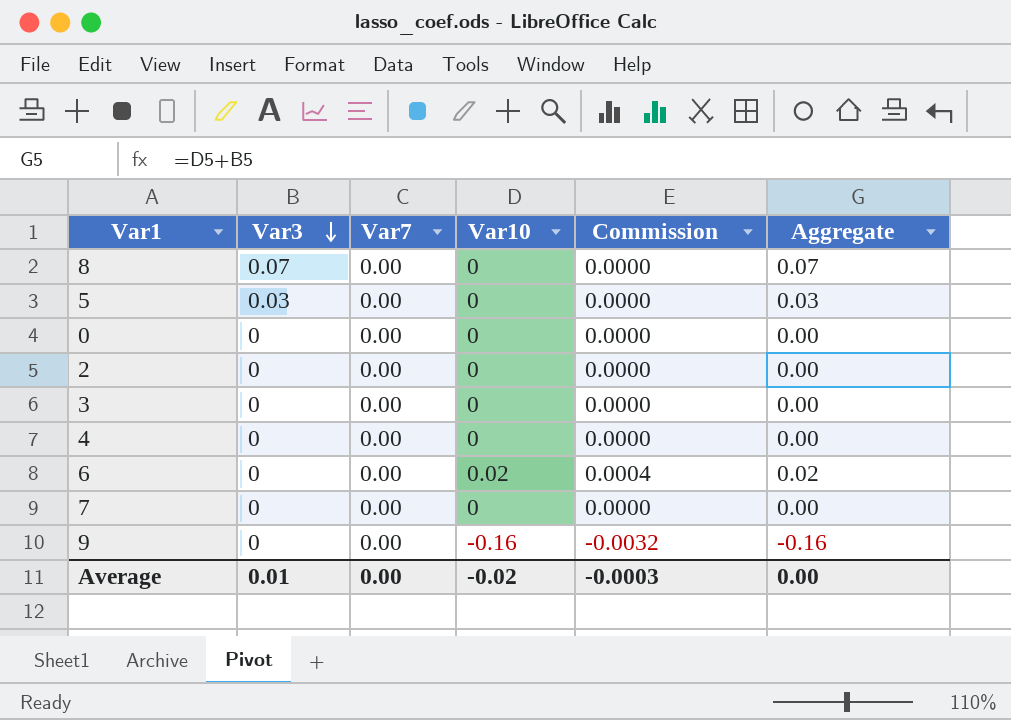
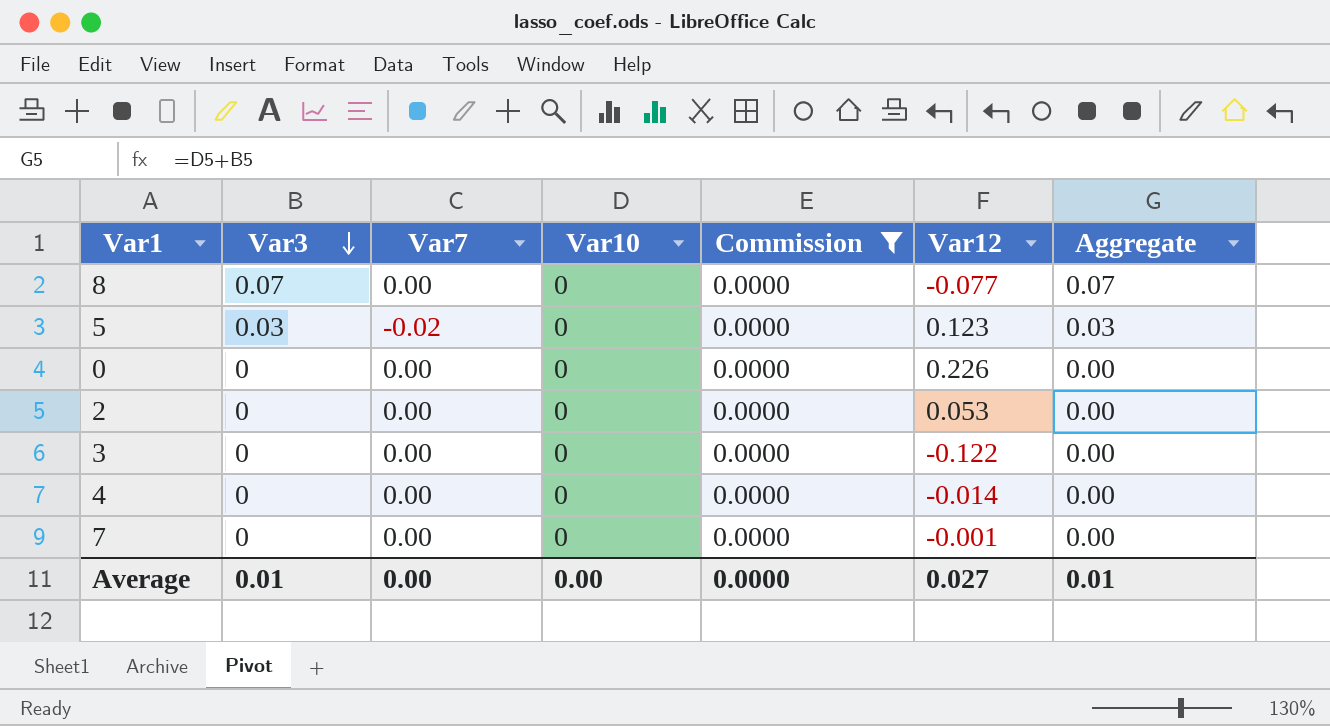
filter: none -> Commission = 0.0000
column Var12 | position: none -> 6
5 | Var7: 0.00 -> -0.02
Average | Var10: -0.02 -> 0.00
Average | Commission: -0.0003 -> 0.0000
Average | Aggregate: 0.00 -> 0.01

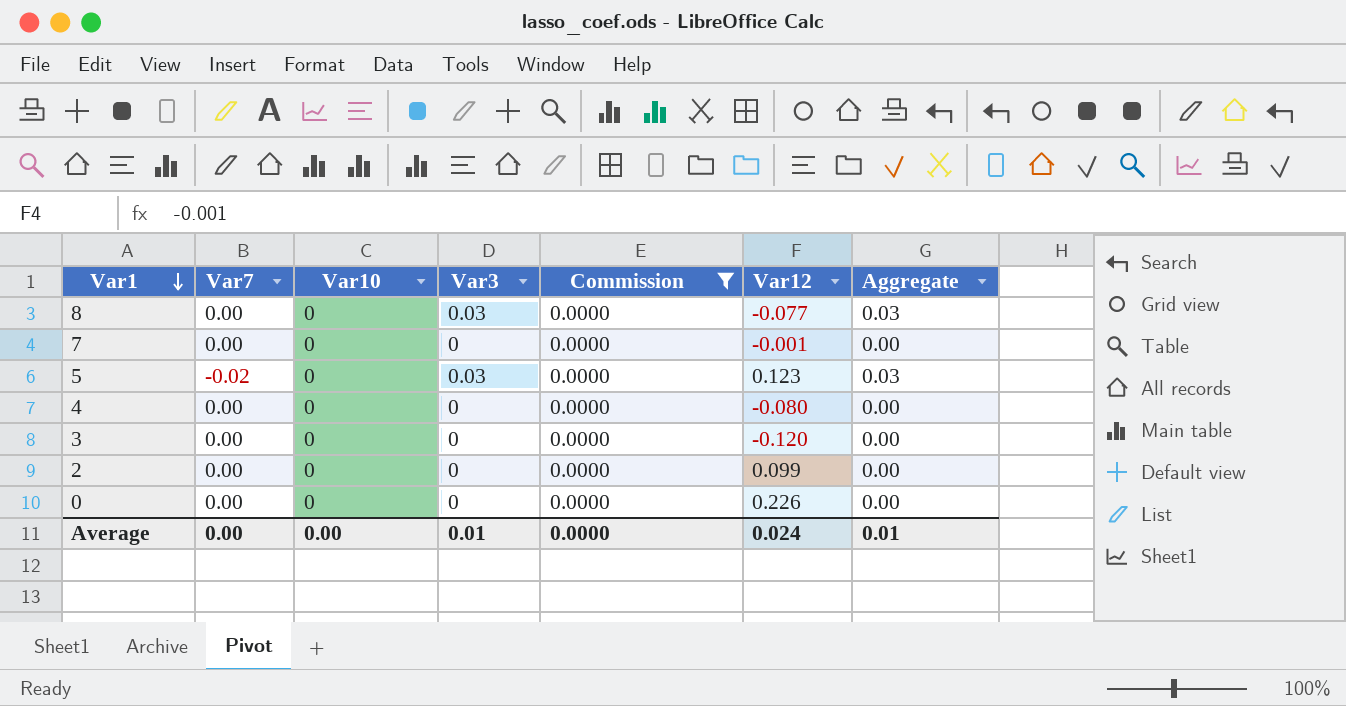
row order: Var3 descending -> Var1 descending
column Var3 | position: 2 -> 4
8 | Var3: 0.07 -> 0.03
8 | Aggregate: 0.07 -> 0.03
4 | Var12: -0.014 -> -0.080
3 | Var12: -0.122 -> -0.120
2 | Var12: 0.053 -> 0.099
Average | Var12: 0.027 -> 0.024

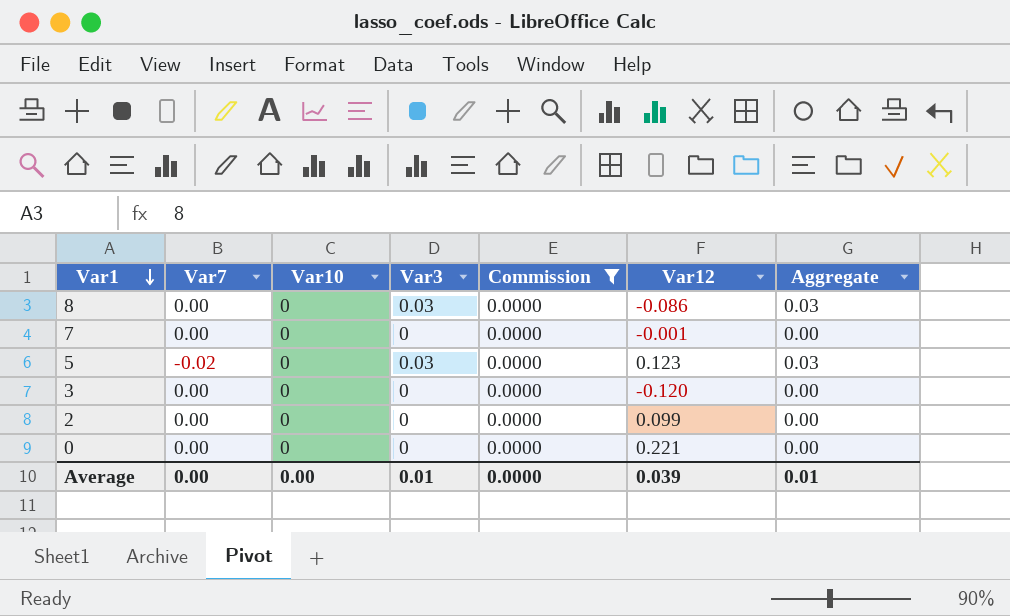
row 4: 0.00 | 0 | 0 | 0.0000 | -0.080 | 0.00 -> none
8 | Var12: -0.077 -> -0.086
0 | Var12: 0.226 -> 0.221
Average | Var12: 0.024 -> 0.039

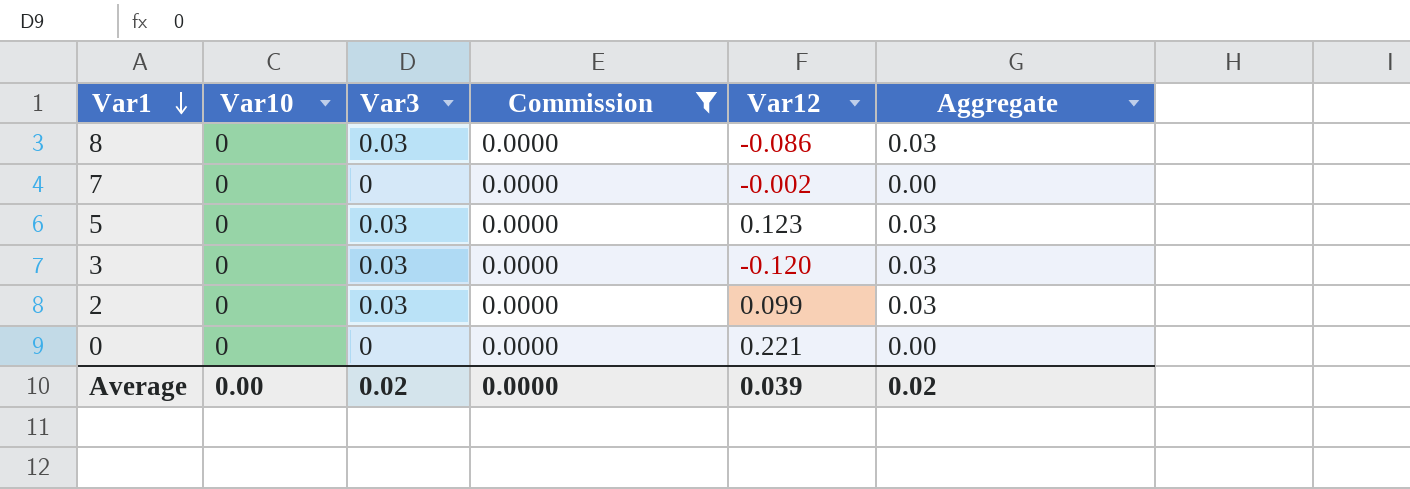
column Var7 | position: 2 -> none
7 | Var12: -0.001 -> -0.002
3 | Var3: 0 -> 0.03
3 | Aggregate: 0.00 -> 0.03
2 | Var3: 0 -> 0.03
2 | Aggregate: 0.00 -> 0.03
Average | Var3: 0.01 -> 0.02
Average | Aggregate: 0.01 -> 0.02

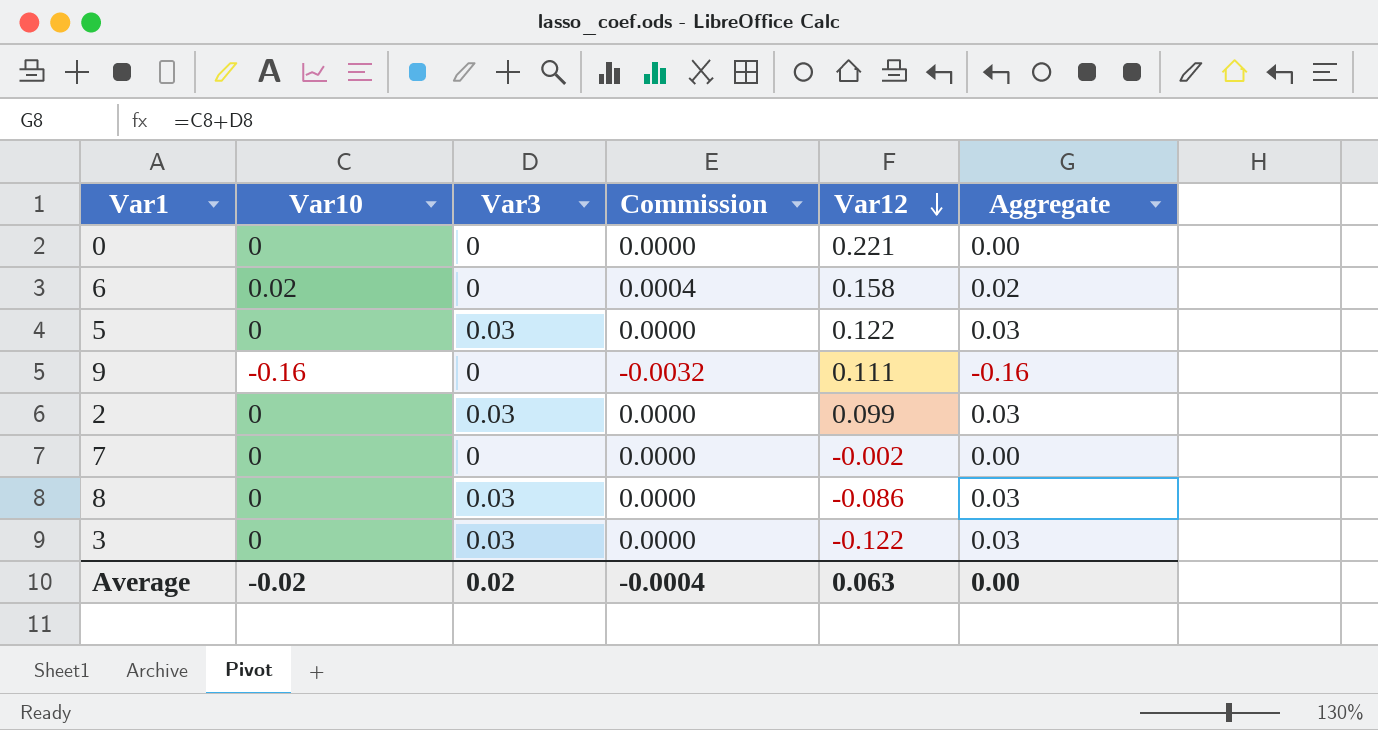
filter: Commission = 0.0000 -> none
row order: Var1 descending -> Var12 descending
5 | Var12: 0.123 -> 0.122
3 | Var12: -0.120 -> -0.122
Average | Var10: 0.00 -> -0.02
Average | Commission: 0.0000 -> -0.0004
Average | Var12: 0.039 -> 0.063
Average | Aggregate: 0.02 -> 0.00

